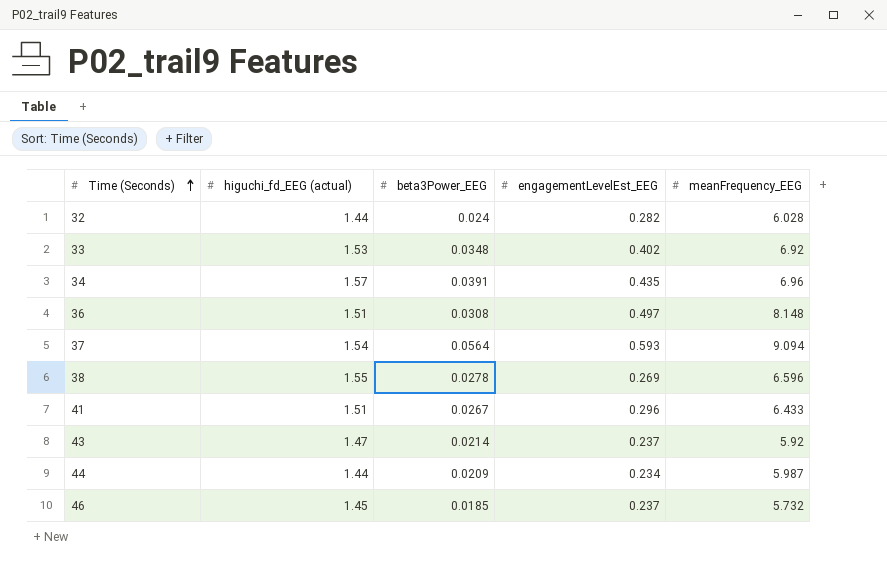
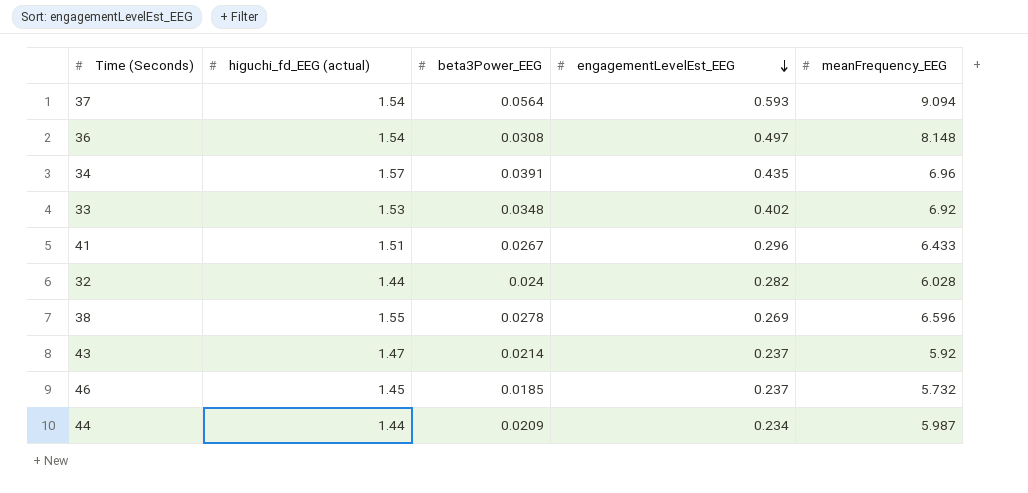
row order: Time (Seconds) ascending -> engagementLevelEst_EEG descending
36 | higuchi_fd_EEG (actual): 1.51 -> 1.54

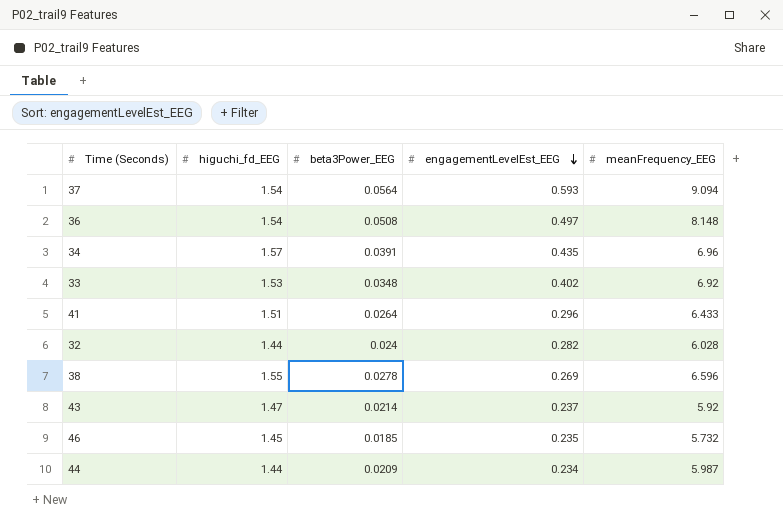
column name: higuchi_fd_EEG (actual) -> higuchi_fd_EEG
36 | beta3Power_EEG: 0.0308 -> 0.0508
41 | beta3Power_EEG: 0.0267 -> 0.0264
46 | engagementLevelEst_EEG: 0.237 -> 0.235

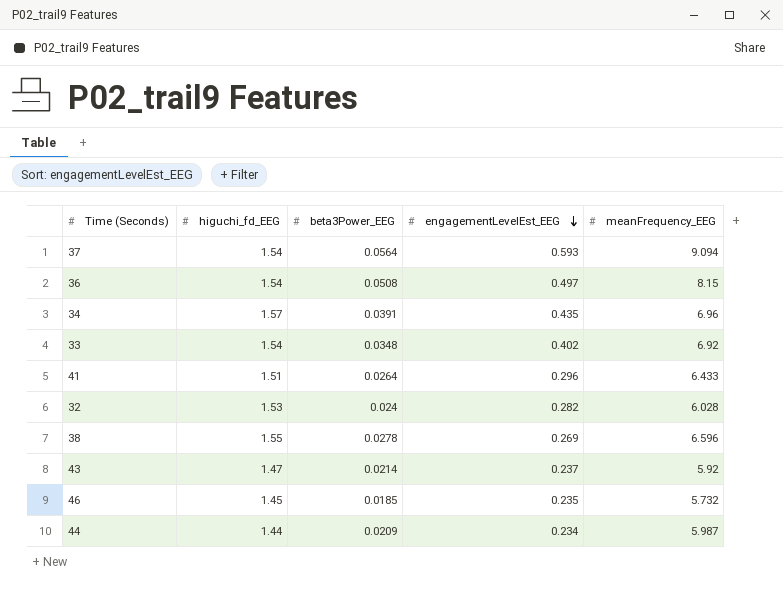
36 | meanFrequency_EEG: 8.148 -> 8.15
33 | higuchi_fd_EEG: 1.53 -> 1.54
32 | higuchi_fd_EEG: 1.44 -> 1.53

